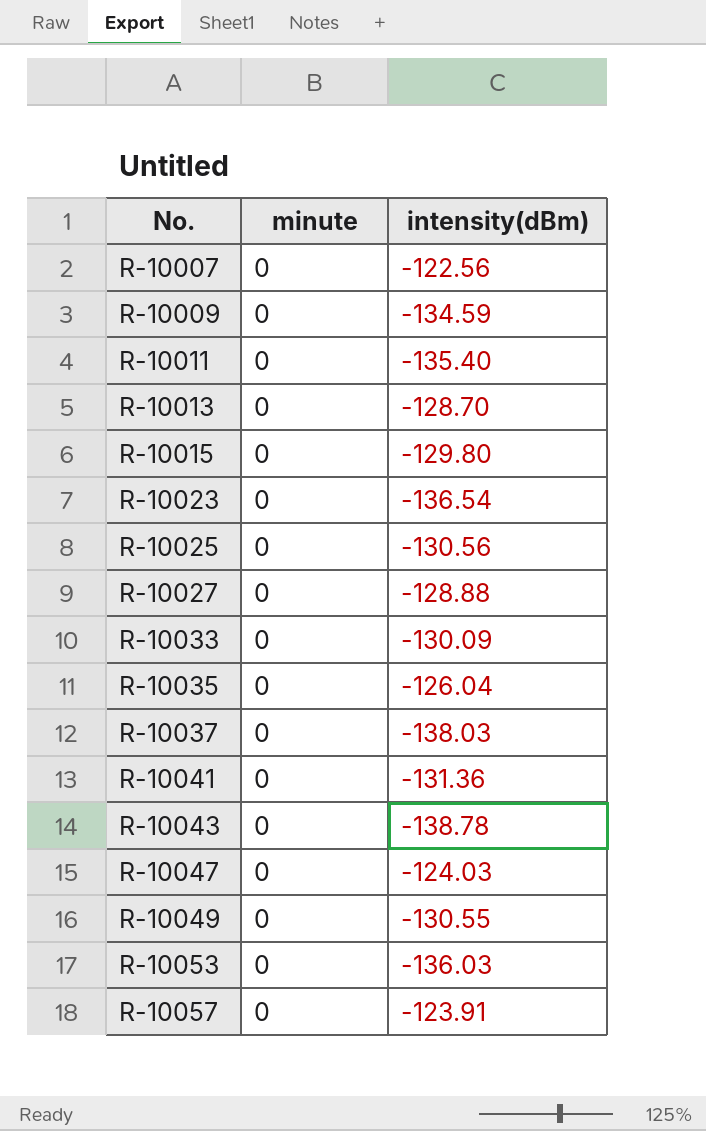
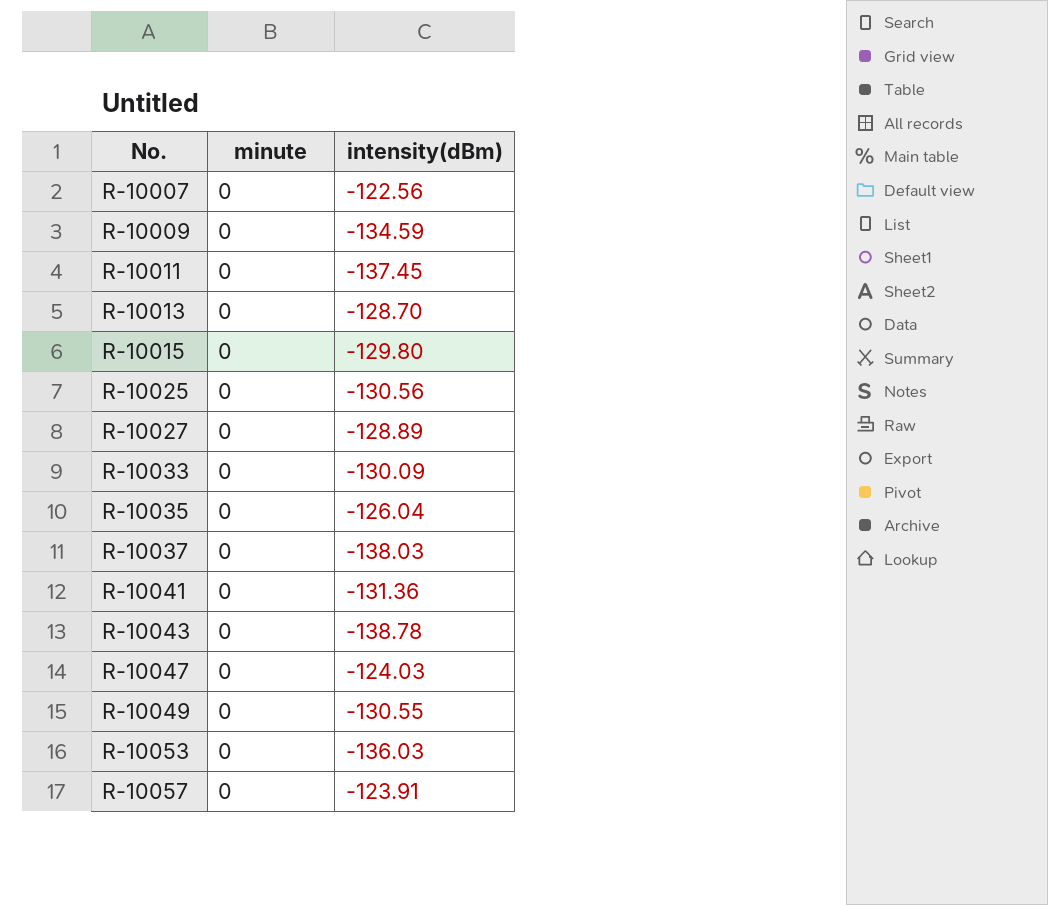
row R-10023: 0 | -136.54 -> none
R-10011 | intensity(dBm): -135.40 -> -137.45
R-10027 | intensity(dBm): -128.88 -> -128.89

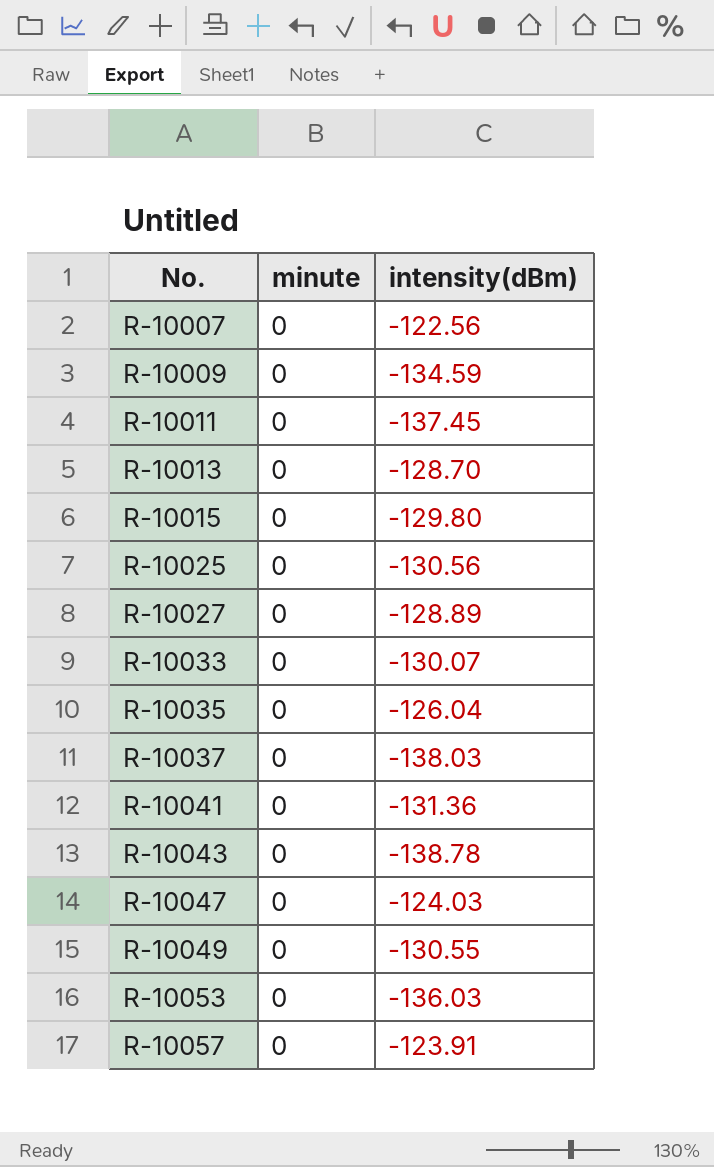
R-10033 | intensity(dBm): -130.09 -> -130.07

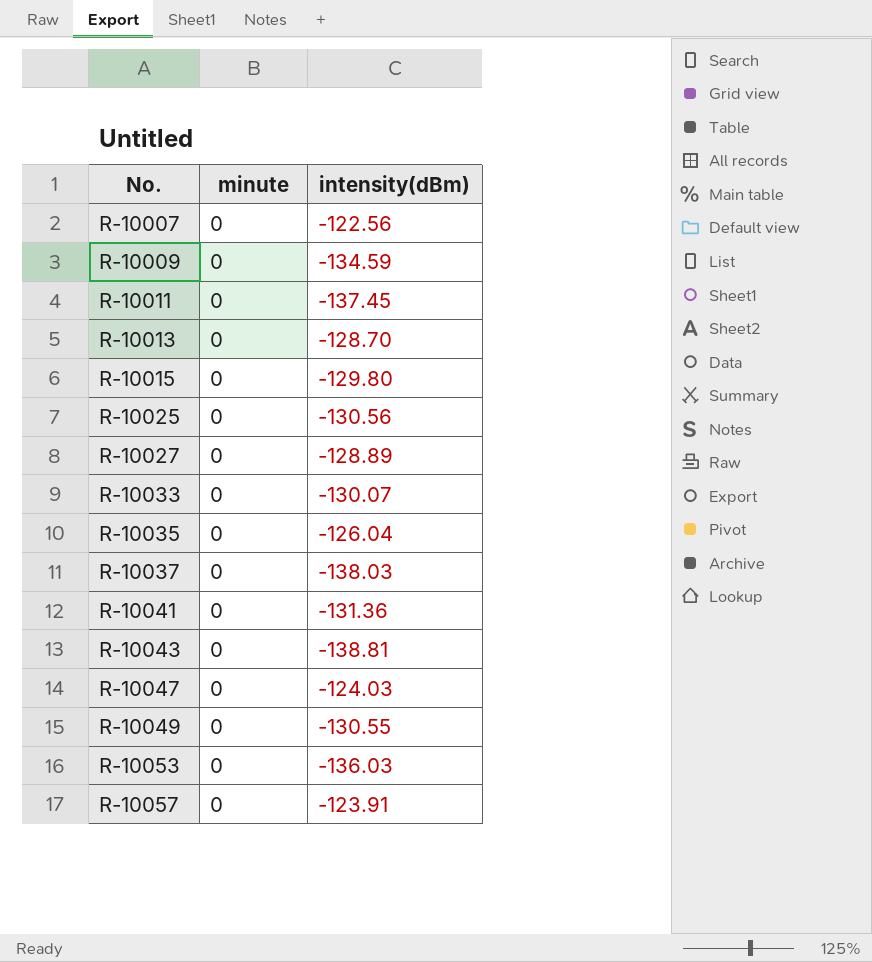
R-10043 | intensity(dBm): -138.78 -> -138.81

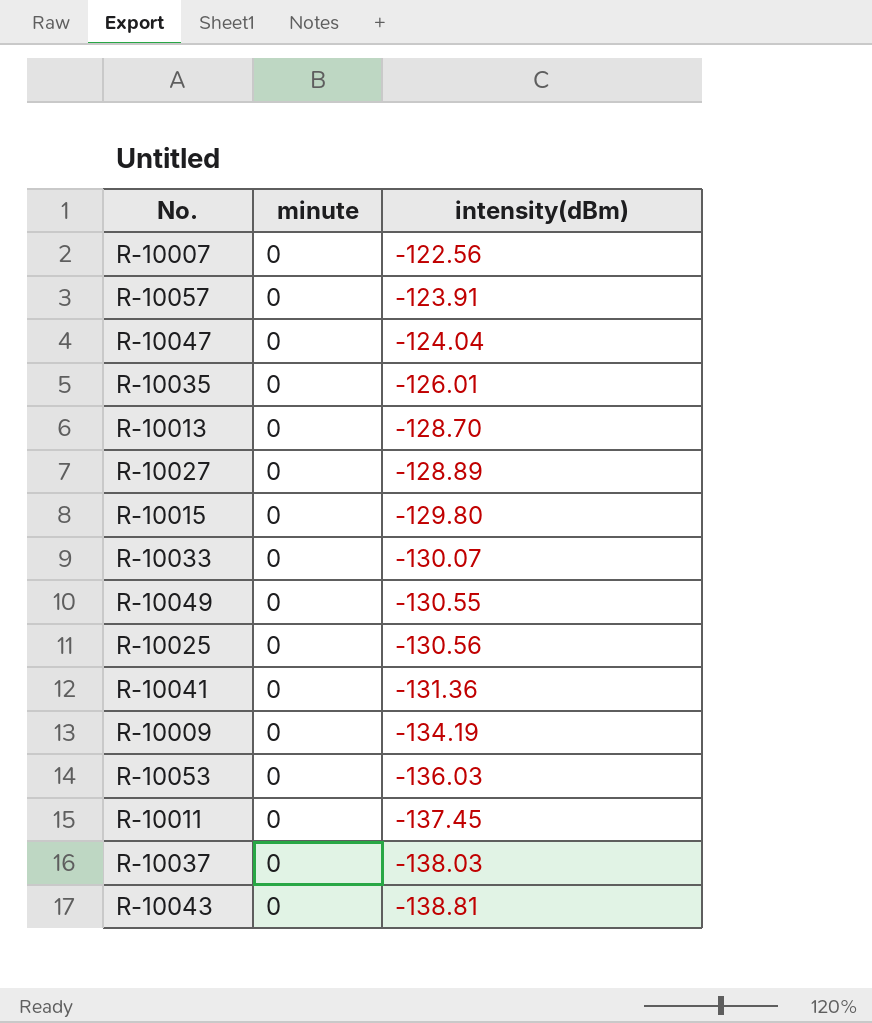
row order: No. ascending -> intensity(dBm) descending
R-10047 | intensity(dBm): -124.03 -> -124.04
R-10035 | intensity(dBm): -126.04 -> -126.01
R-10009 | intensity(dBm): -134.59 -> -134.19

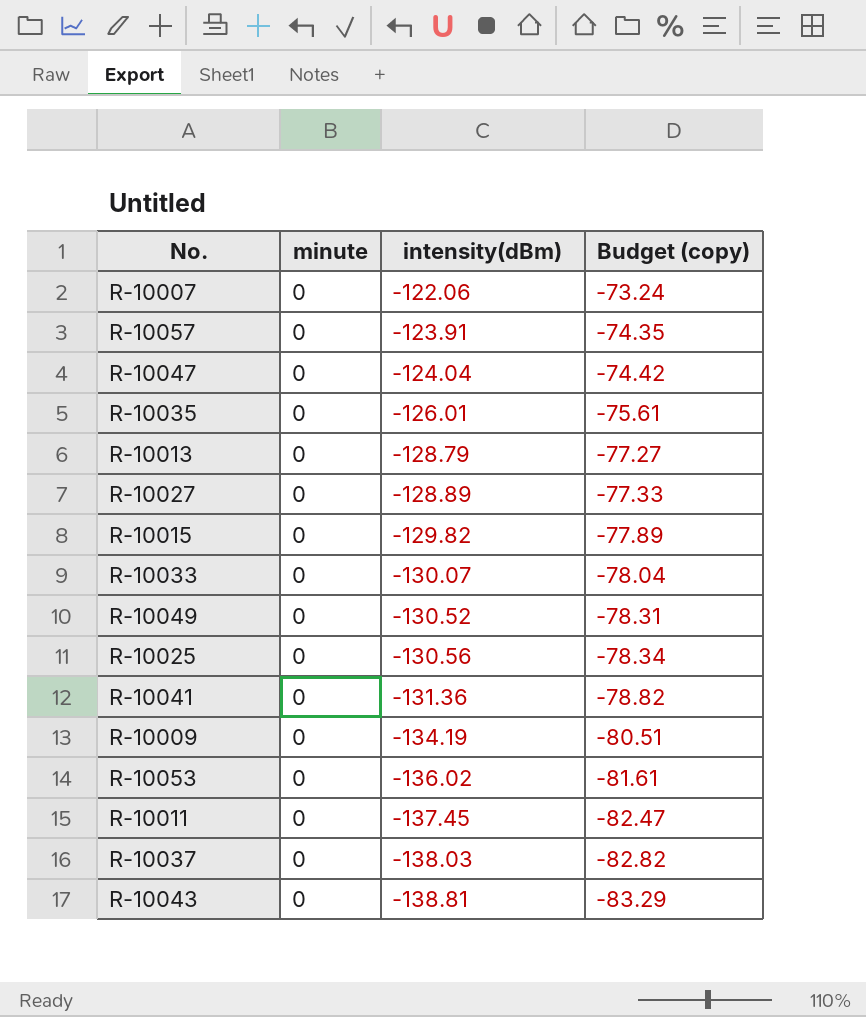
column Budget (copy) | formula: none -> [intensity(dBm)] * 0.6
R-10007 | intensity(dBm): -122.56 -> -122.06
R-10013 | intensity(dBm): -128.70 -> -128.79
R-10015 | intensity(dBm): -129.80 -> -129.82
R-10049 | intensity(dBm): -130.55 -> -130.52
R-10053 | intensity(dBm): -136.03 -> -136.02

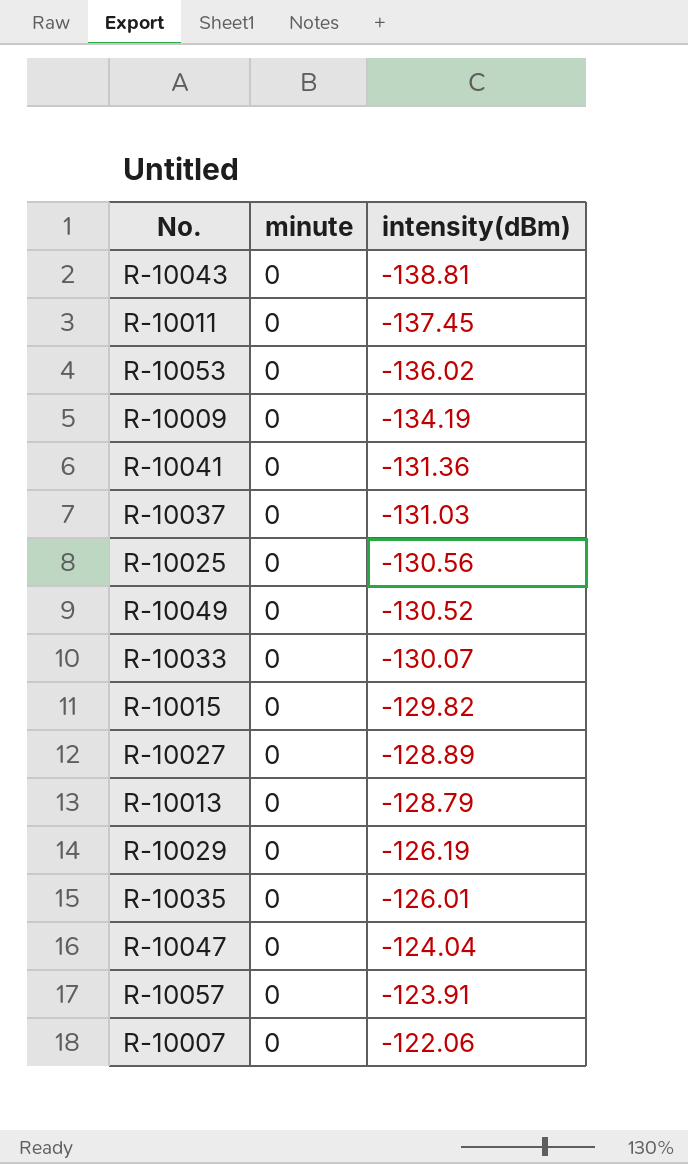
row order: intensity(dBm) descending -> intensity(dBm) ascending
column Budget (copy) | formula: [intensity(dBm)] * 0.6 -> none
R-10037 | intensity(dBm): -138.03 -> -131.03
row R-10029: none -> 0 | -126.19

